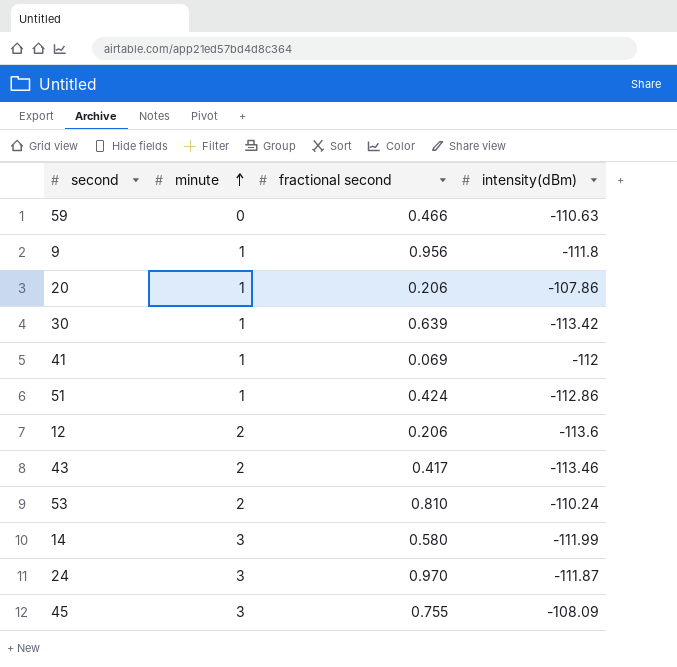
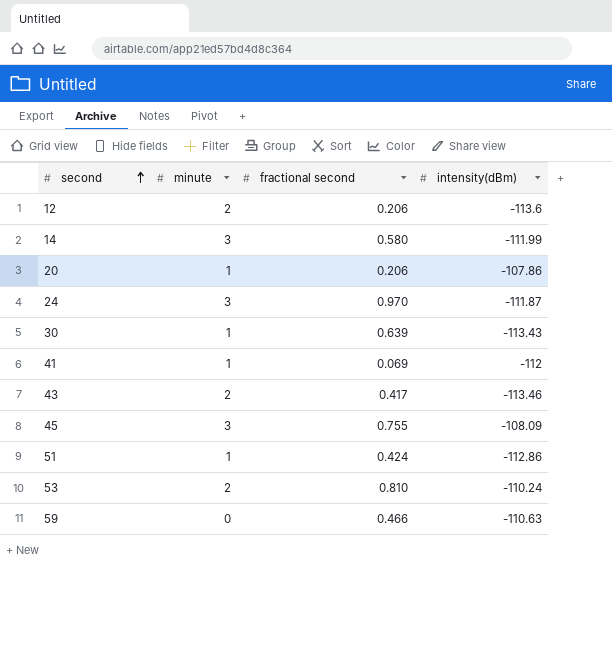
row order: minute ascending -> second ascending
row 9: 1 | 0.956 | -111.8 -> none
30 | intensity(dBm): -113.42 -> -113.43

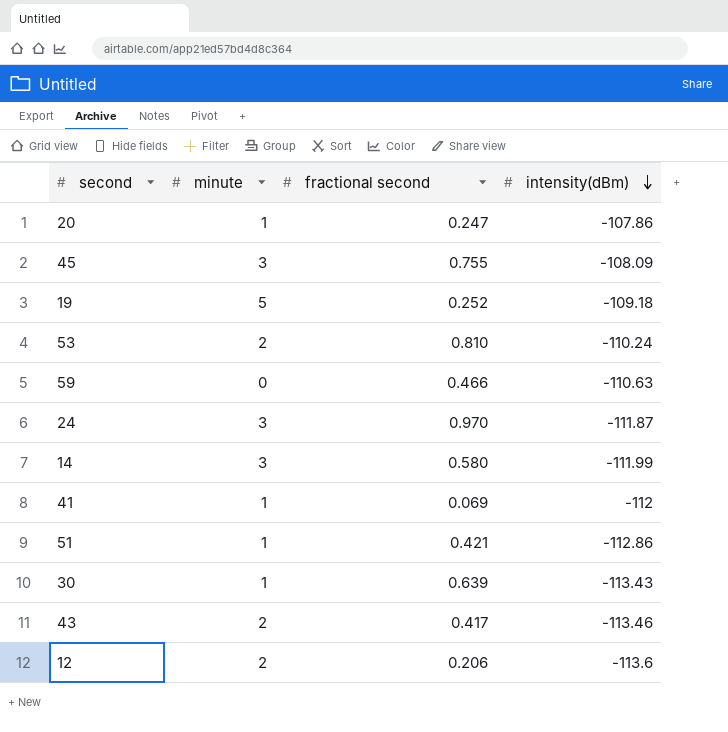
row order: second ascending -> intensity(dBm) descending
20 | fractional second: 0.206 -> 0.247
row 19: none -> 5 | 0.252 | -109.18
51 | fractional second: 0.424 -> 0.421

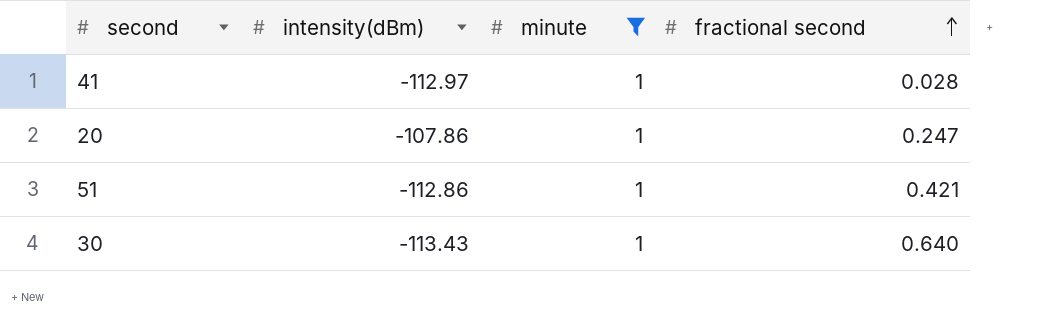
filter: none -> minute = 1
row order: intensity(dBm) descending -> fractional second ascending
column intensity(dBm) | position: 4 -> 2
41 | intensity(dBm): -112 -> -112.97
41 | fractional second: 0.069 -> 0.028
30 | fractional second: 0.639 -> 0.640

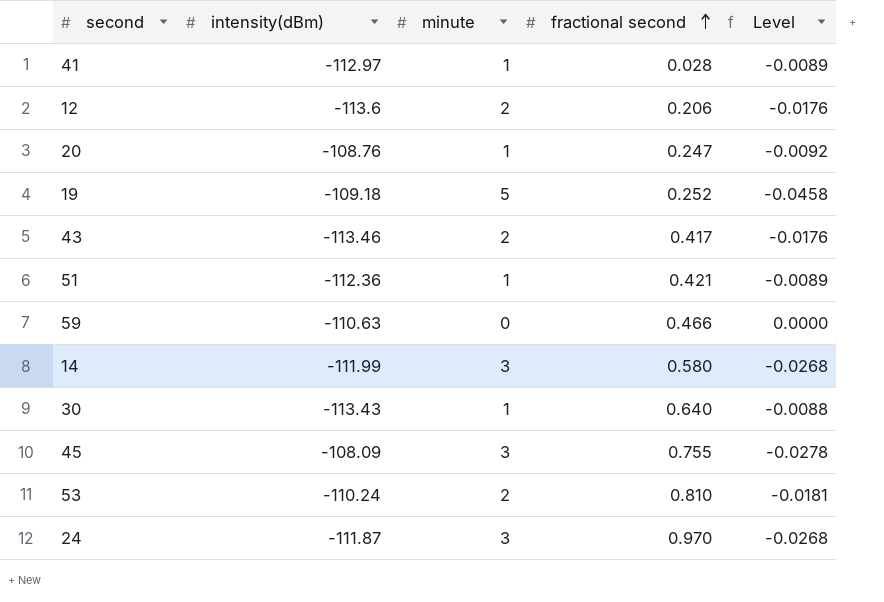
filter: minute = 1 -> none
column Level | formula: none -> [minute] / [intensity(dBm)]
20 | intensity(dBm): -107.86 -> -108.76
51 | intensity(dBm): -112.86 -> -112.36

